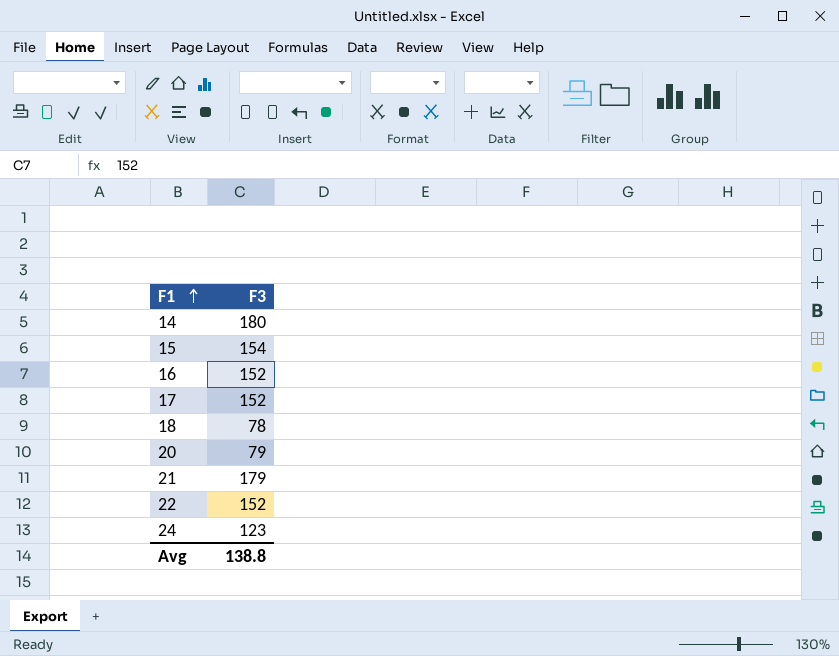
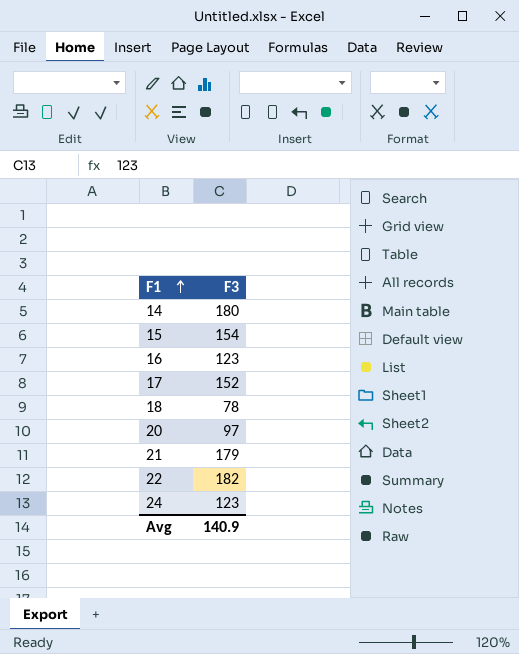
16 | F3: 152 -> 123
20 | F3: 79 -> 97
22 | F3: 152 -> 182
Avg | F3: 138.8 -> 140.9

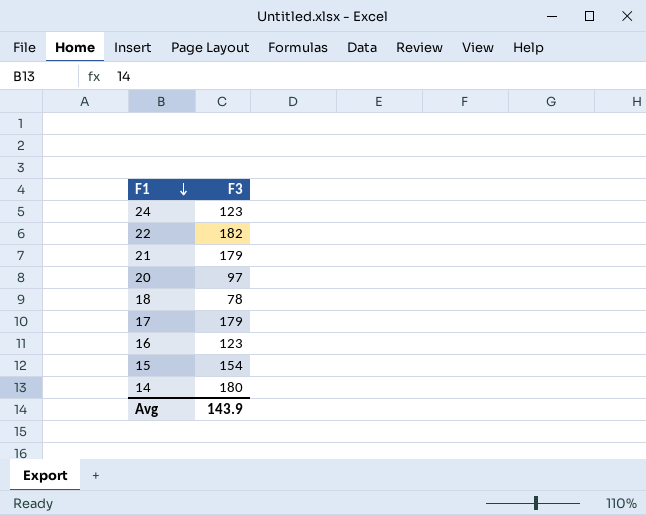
row order: F1 ascending -> F1 descending
17 | F3: 152 -> 179
Avg | F3: 140.9 -> 143.9

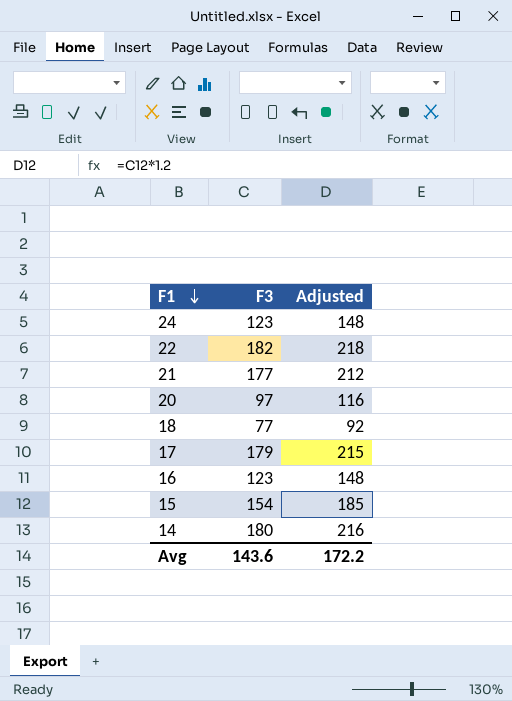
column Adjusted | formula: none -> [F3] * 1.2
21 | F3: 179 -> 177
18 | F3: 78 -> 77
Avg | F3: 143.9 -> 143.6

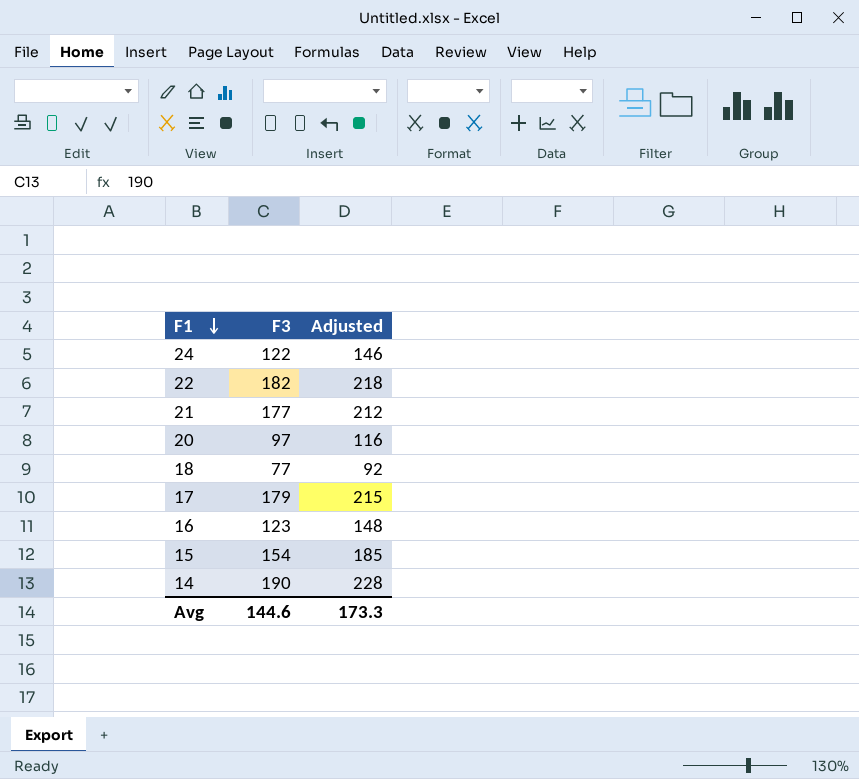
24 | F3: 123 -> 122
24 | Adjusted: 148 -> 146
14 | F3: 180 -> 190
14 | Adjusted: 216 -> 228
Avg | F3: 143.6 -> 144.6
Avg | Adjusted: 172.2 -> 173.3

